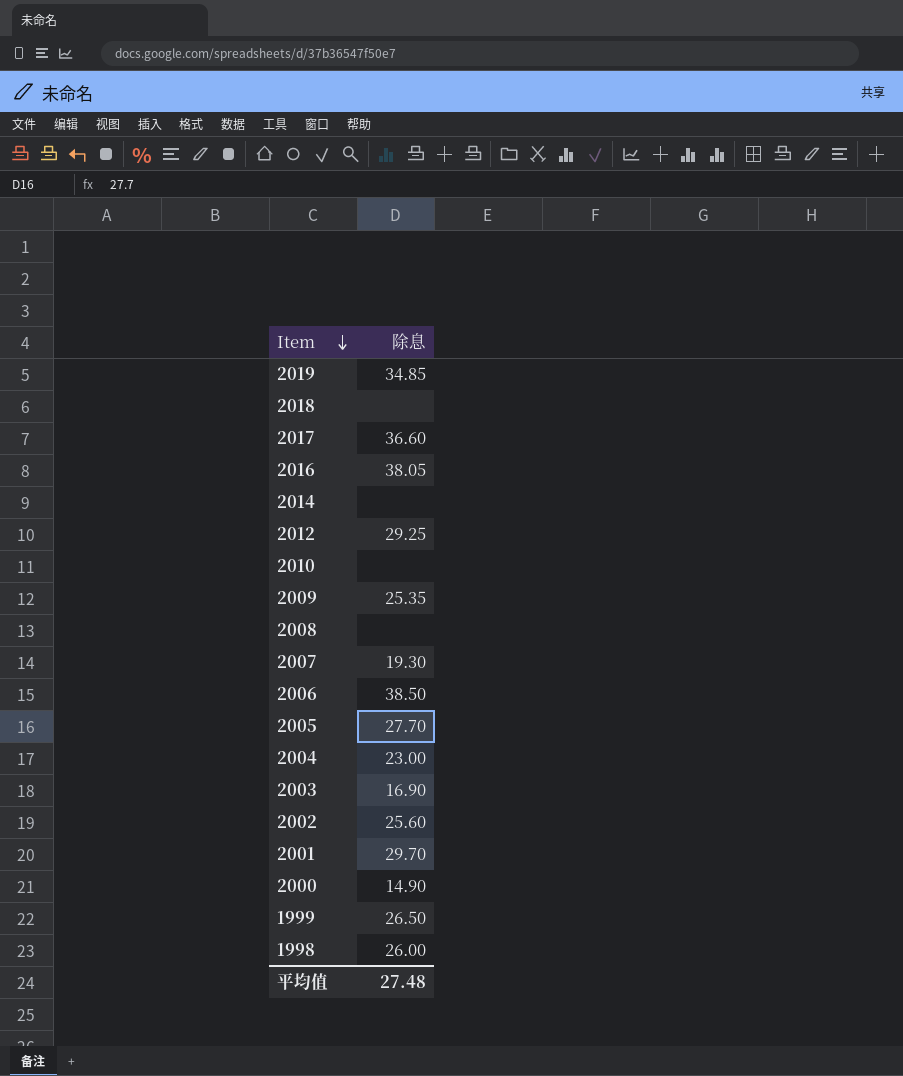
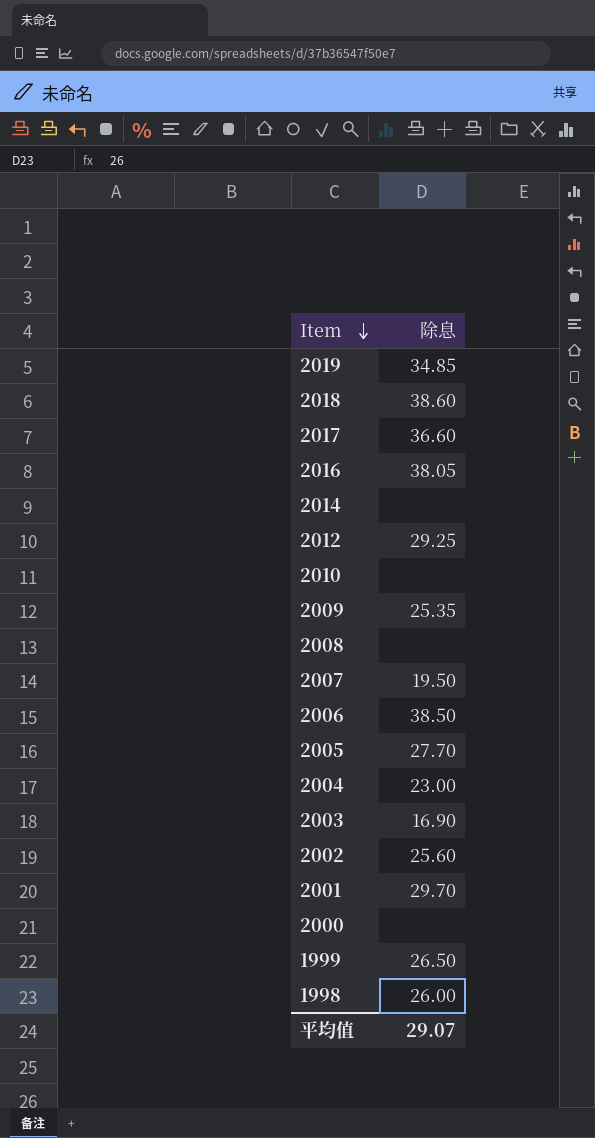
2018 | 除息: none -> 38.60
2007 | 除息: 19.30 -> 19.50
2000 | 除息: 14.90 -> none
平均值 | 除息: 27.48 -> 29.07

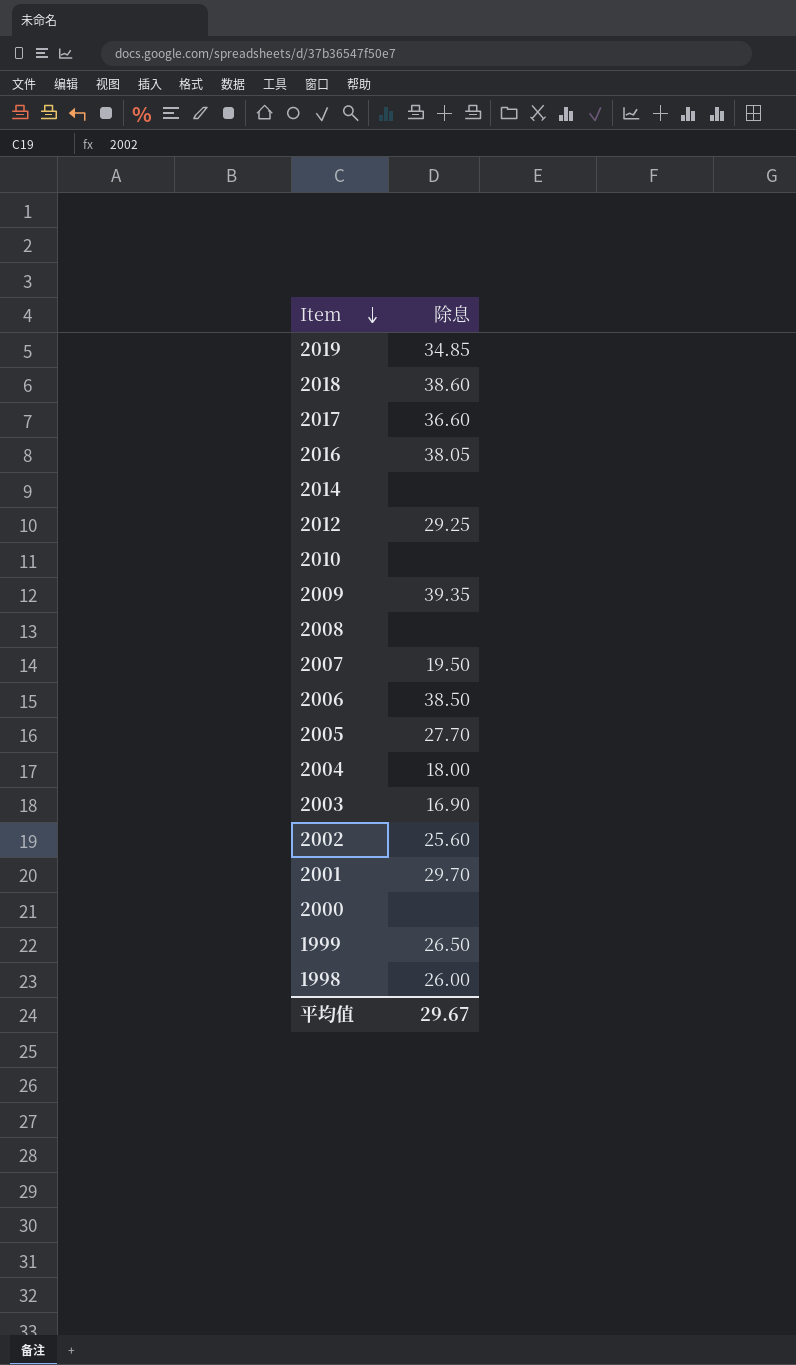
2009 | 除息: 25.35 -> 39.35
2004 | 除息: 23.00 -> 18.00
平均值 | 除息: 29.07 -> 29.67

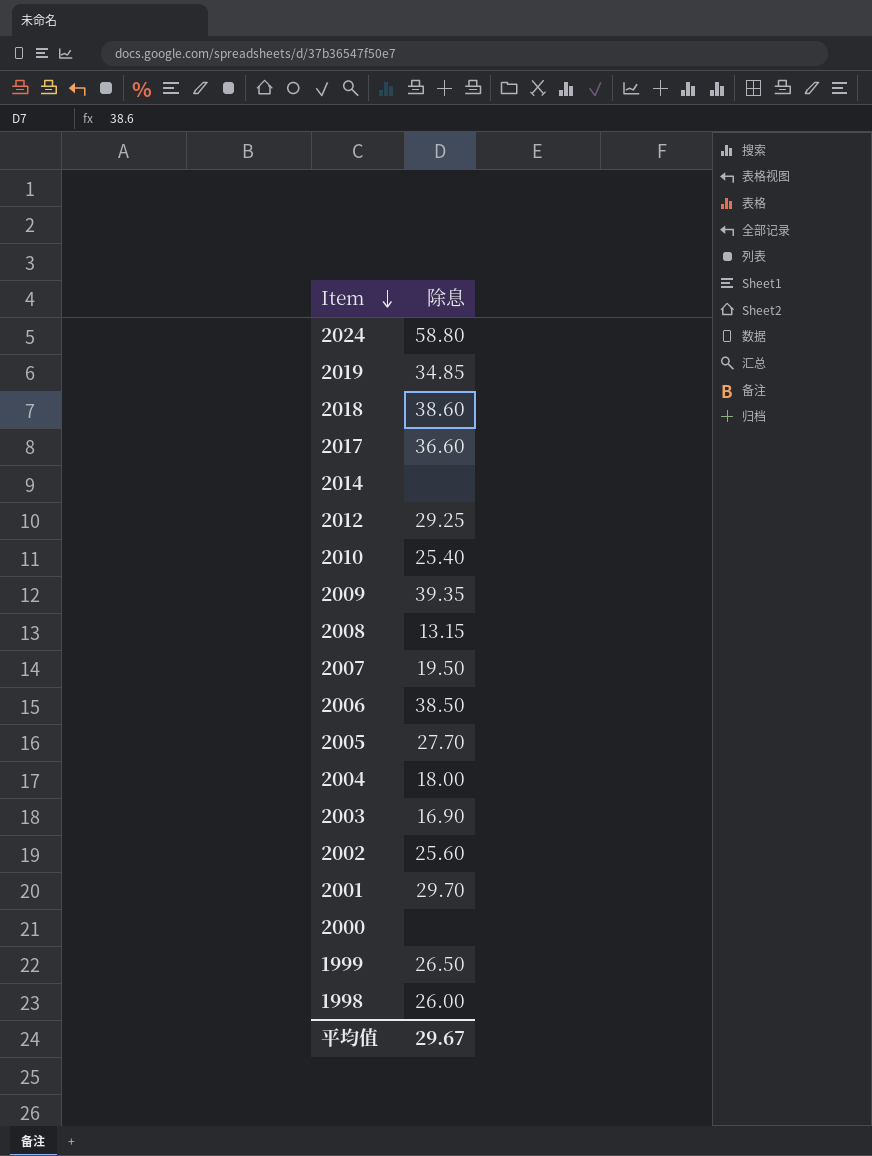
row 2016: 38.05 -> none
row 2024: none -> 58.80
2010 | 除息: none -> 25.40
2008 | 除息: none -> 13.15

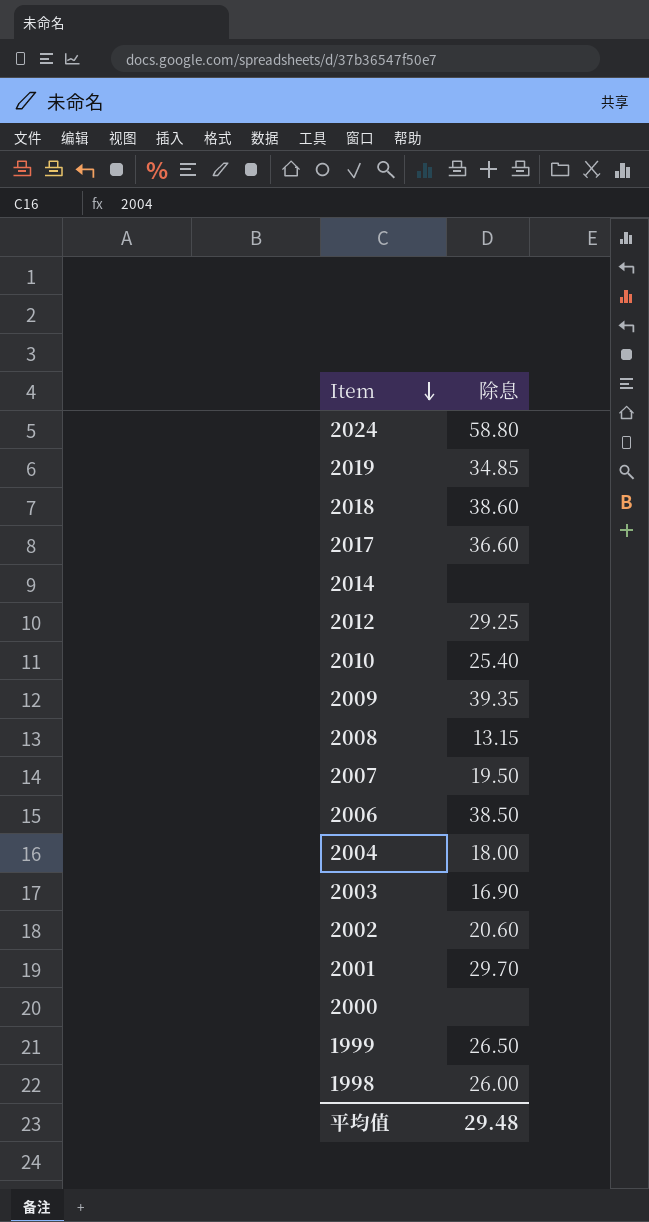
row 2005: 27.70 -> none
2002 | 除息: 25.60 -> 20.60
平均值 | 除息: 29.67 -> 29.48

